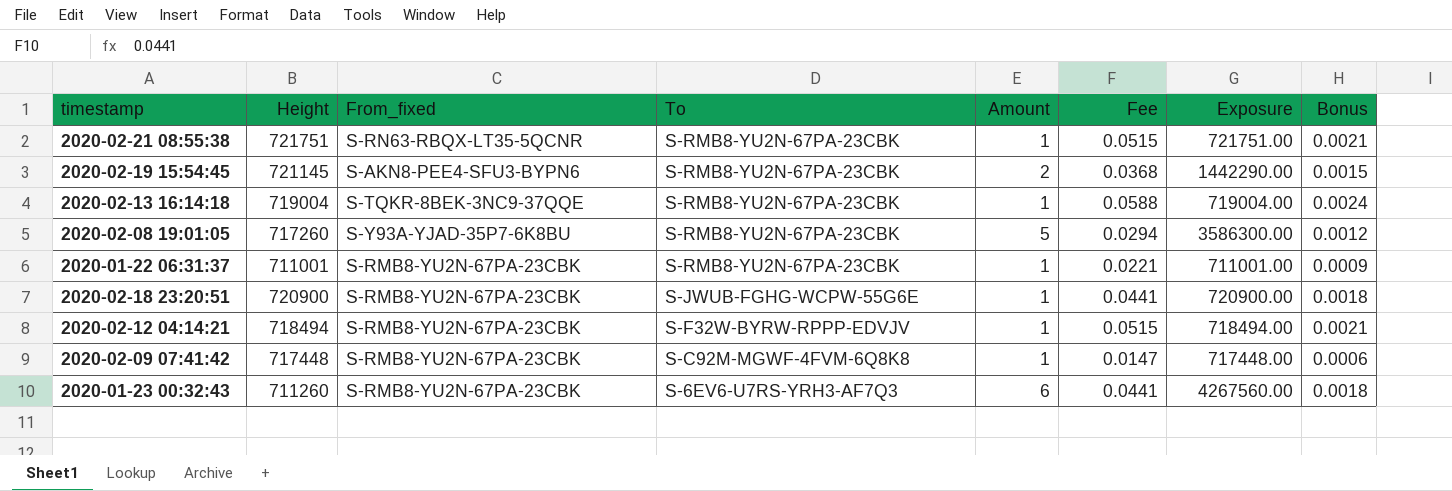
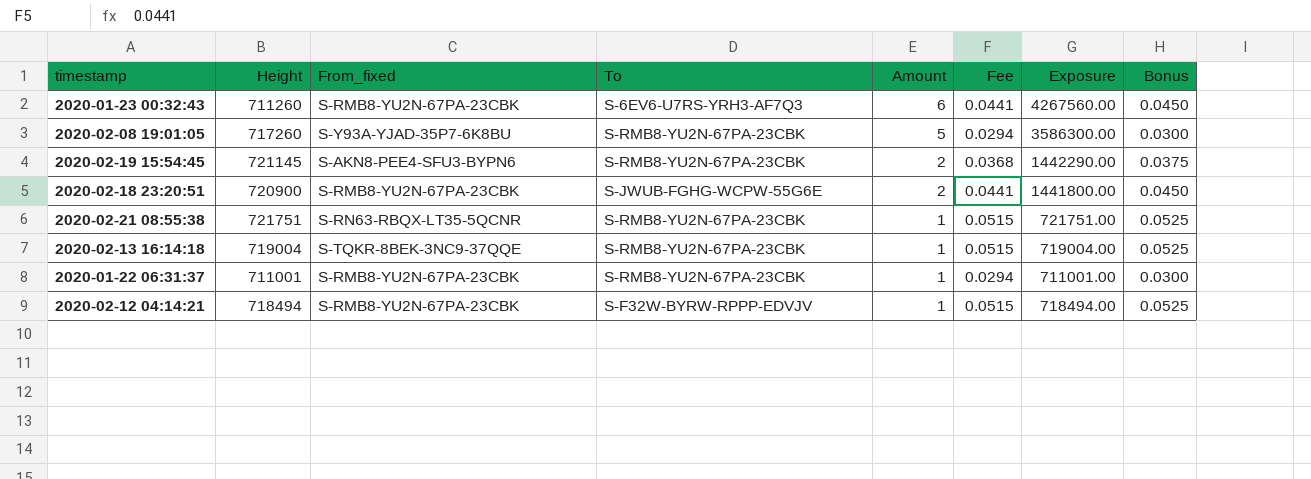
row order: To descending -> Amount descending
column Bonus | formula: [Fee] * 0.04 -> [Fee] * 1.02
row 2020-02-09 07:41:42: 717448 | S-RMB8-YU2N-67PA-23CBK | S-C92M-MGWF-4FVM-6Q8K8 | 1 | 0.0147 | 717448.00 | 0.0006 -> none
2020-02-18 23:20:51 | Amount: 1 -> 2
2020-02-18 23:20:51 | Exposure: 720900.00 -> 1441800.00
2020-02-13 16:14:18 | Fee: 0.0588 -> 0.0515
2020-01-22 06:31:37 | Fee: 0.0221 -> 0.0294

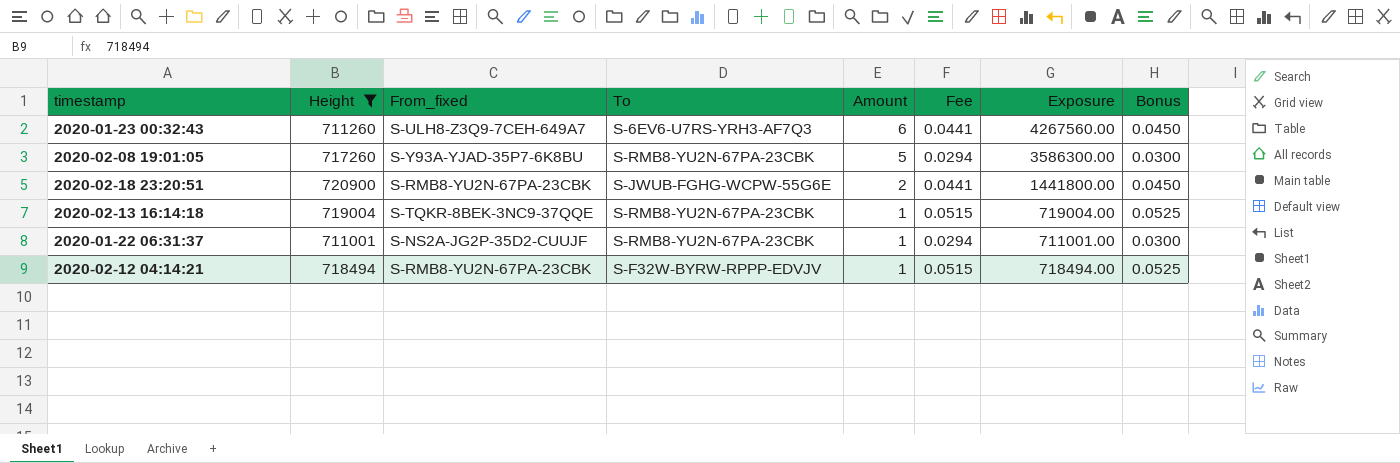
filter: none -> Height <= 720900
2020-01-23 00:32:43 | From_fixed: S-RMB8-YU2N-67PA-23CBK -> S-ULH8-Z3Q9-7CEH-649A7
2020-01-22 06:31:37 | From_fixed: S-RMB8-YU2N-67PA-23CBK -> S-NS2A-JG2P-35D2-CUUJF

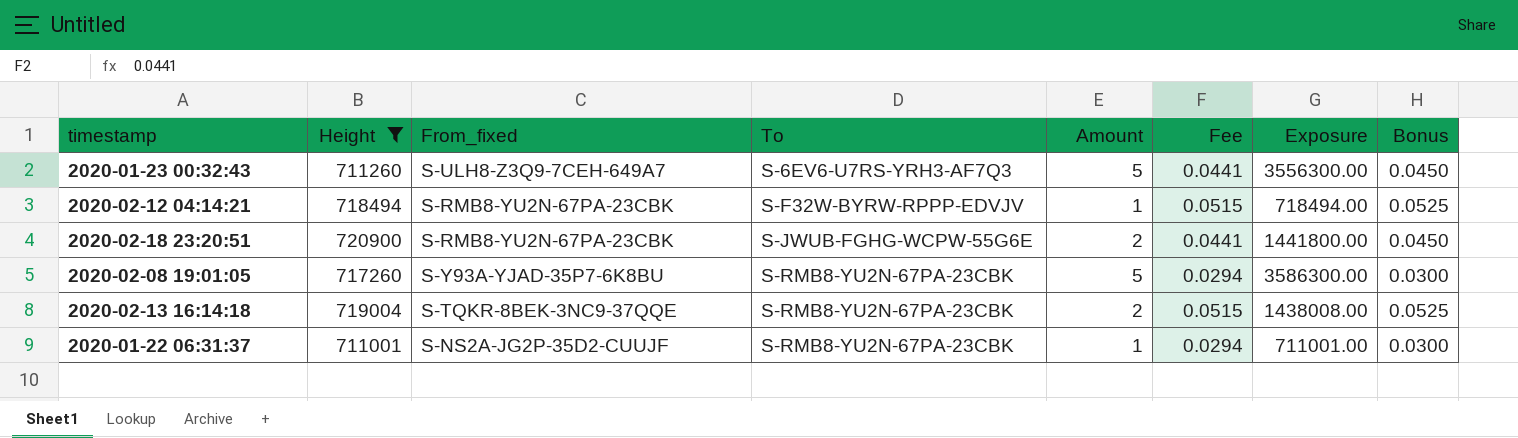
row order: Amount descending -> To ascending
2020-01-23 00:32:43 | Amount: 6 -> 5
2020-01-23 00:32:43 | Exposure: 4267560.00 -> 3556300.00
2020-02-13 16:14:18 | Amount: 1 -> 2
2020-02-13 16:14:18 | Exposure: 719004.00 -> 1438008.00

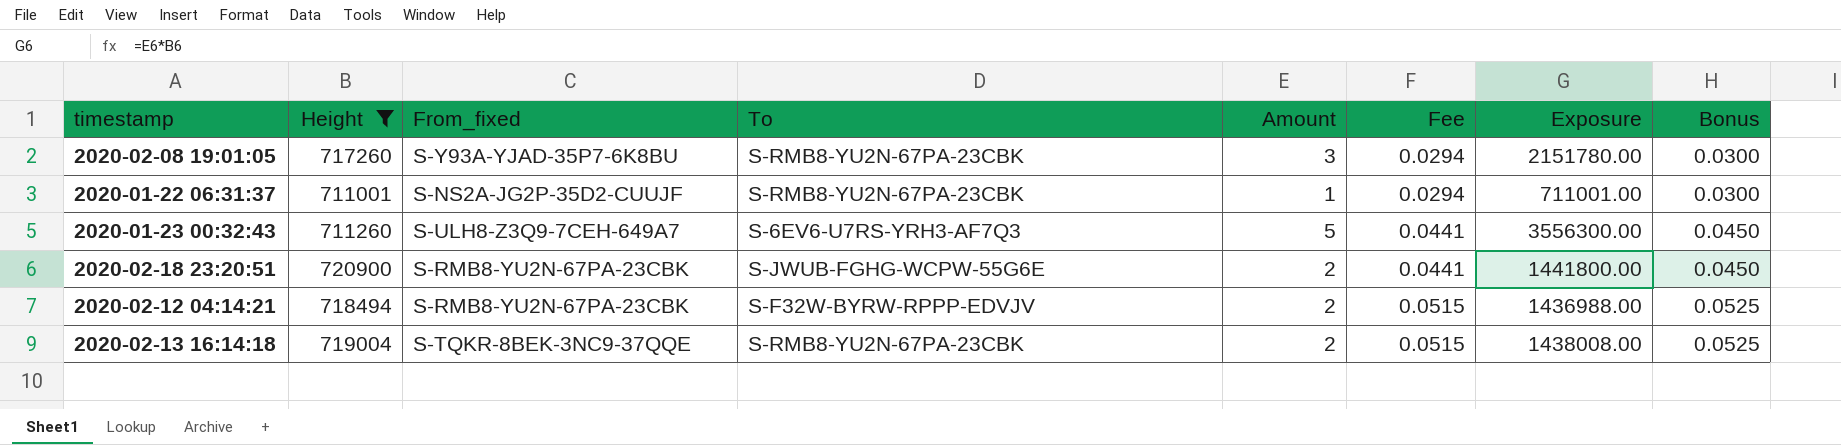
row order: To ascending -> Fee ascending
2020-02-08 19:01:05 | Amount: 5 -> 3
2020-02-08 19:01:05 | Exposure: 3586300.00 -> 2151780.00
2020-02-12 04:14:21 | Amount: 1 -> 2
2020-02-12 04:14:21 | Exposure: 718494.00 -> 1436988.00

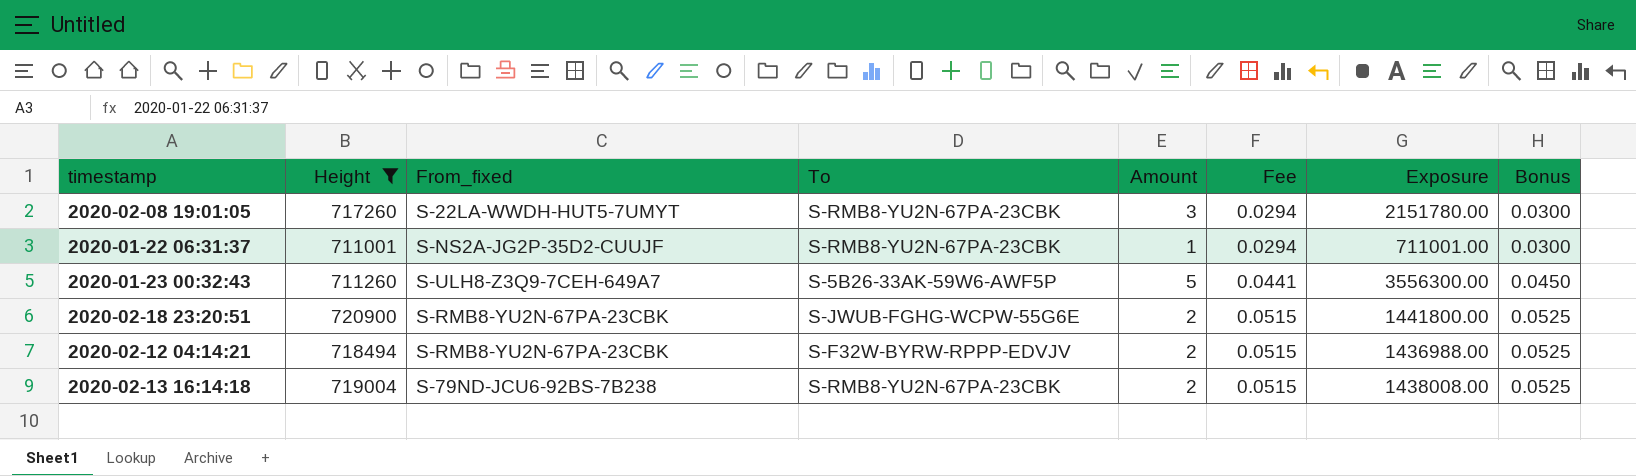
2020-02-08 19:01:05 | From_fixed: S-Y93A-YJAD-35P7-6K8BU -> S-22LA-WWDH-HUT5-7UMYT
2020-01-23 00:32:43 | To: S-6EV6-U7RS-YRH3-AF7Q3 -> S-5B26-33AK-59W6-AWF5P
2020-02-18 23:20:51 | Fee: 0.0441 -> 0.0515
2020-02-18 23:20:51 | Bonus: 0.0450 -> 0.0525
2020-02-13 16:14:18 | From_fixed: S-TQKR-8BEK-3NC9-37QQE -> S-79ND-JCU6-92BS-7B238

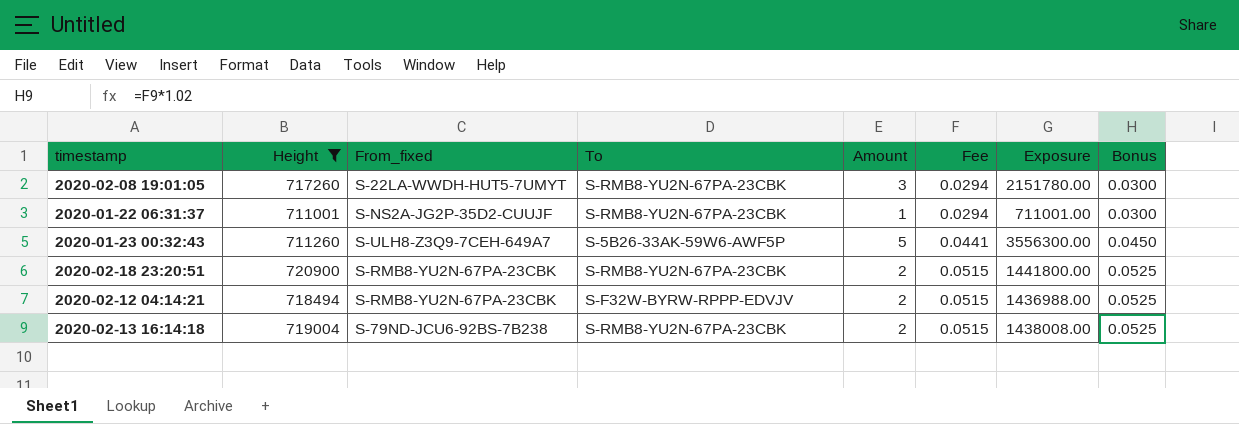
2020-02-18 23:20:51 | To: S-JWUB-FGHG-WCPW-55G6E -> S-RMB8-YU2N-67PA-23CBK

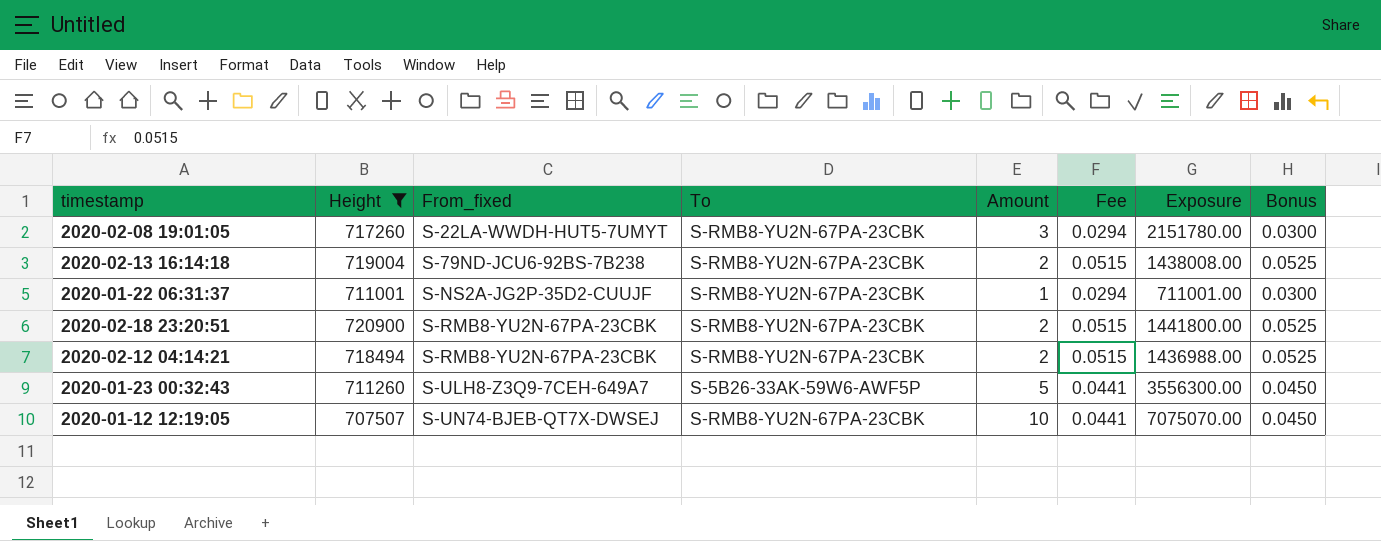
row order: Fee ascending -> From_fixed ascending
2020-02-12 04:14:21 | To: S-F32W-BYRW-RPPP-EDVJV -> S-RMB8-YU2N-67PA-23CBK
row 2020-01-12 12:19:05: none -> 707507 | S-UN74-BJEB-QT7X-DWSEJ | S-RMB8-YU2N-67PA-23CBK | 10 | 0.0441 | 7075070.00 | 0.0450

